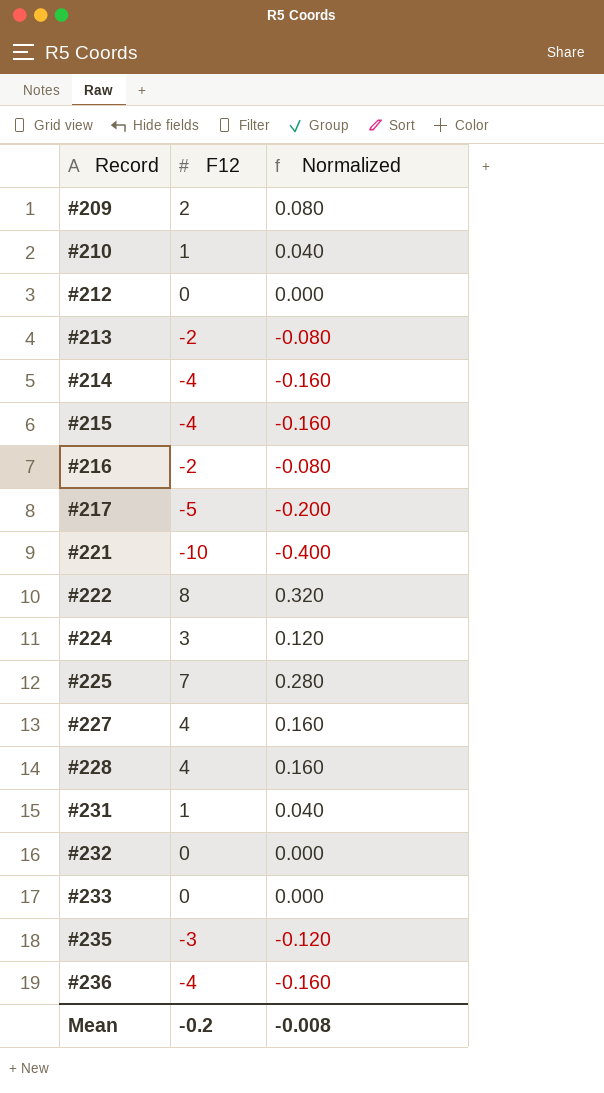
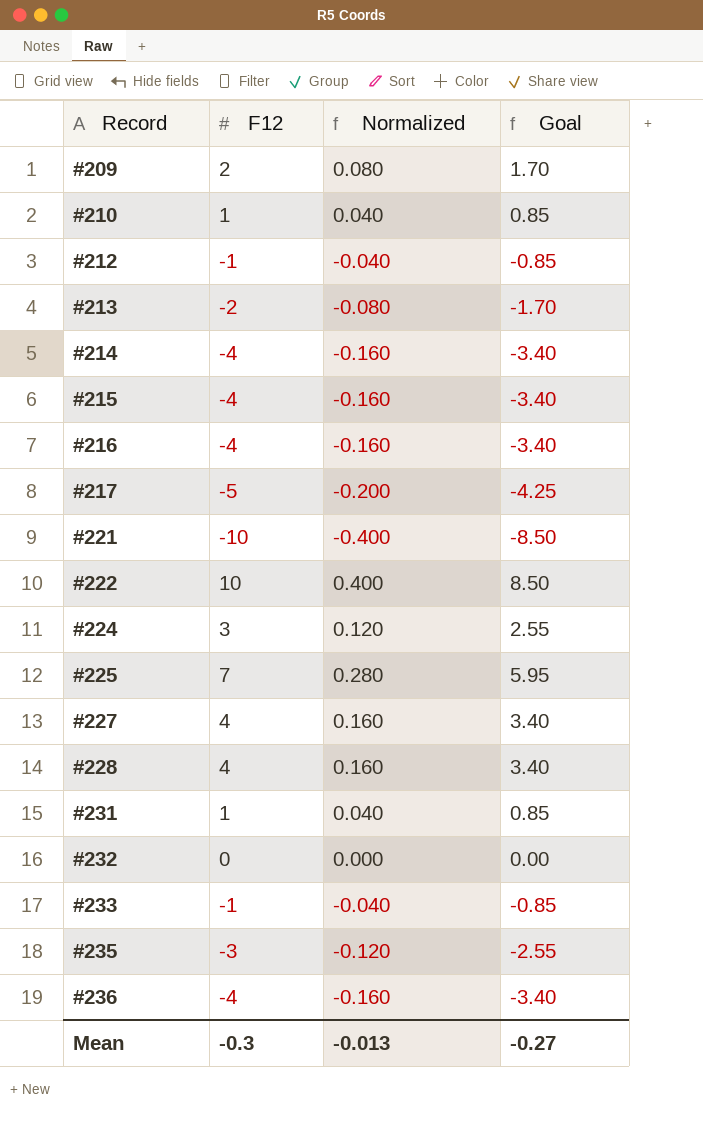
column Goal | formula: none -> [F12] * 0.85
#212 | F12: 0 -> -1
#212 | Normalized: 0.000 -> -0.040
#216 | F12: -2 -> -4
#216 | Normalized: -0.080 -> -0.160
#222 | F12: 8 -> 10
#222 | Normalized: 0.320 -> 0.400
#233 | F12: 0 -> -1
#233 | Normalized: 0.000 -> -0.040
Mean | F12: -0.2 -> -0.3
Mean | Normalized: -0.008 -> -0.013

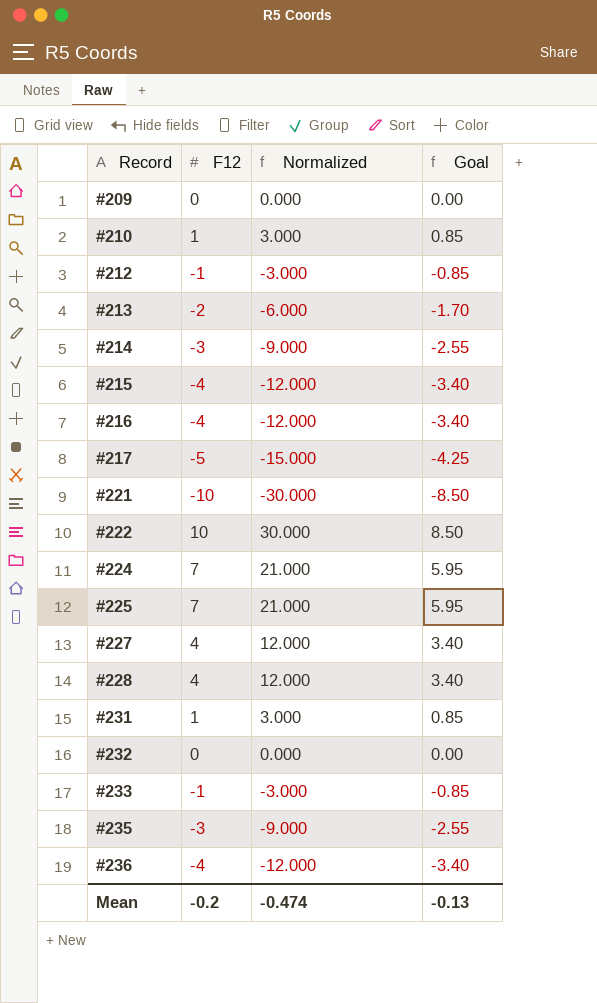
column Normalized | formula: [F12] * 0.04 -> [F12] * 3
#209 | F12: 2 -> 0
#209 | Goal: 1.70 -> 0.00
#214 | F12: -4 -> -3
#214 | Goal: -3.40 -> -2.55
#224 | F12: 3 -> 7
#224 | Goal: 2.55 -> 5.95
Mean | F12: -0.3 -> -0.2
Mean | Normalized: -0.013 -> -0.474
Mean | Goal: -0.27 -> -0.13

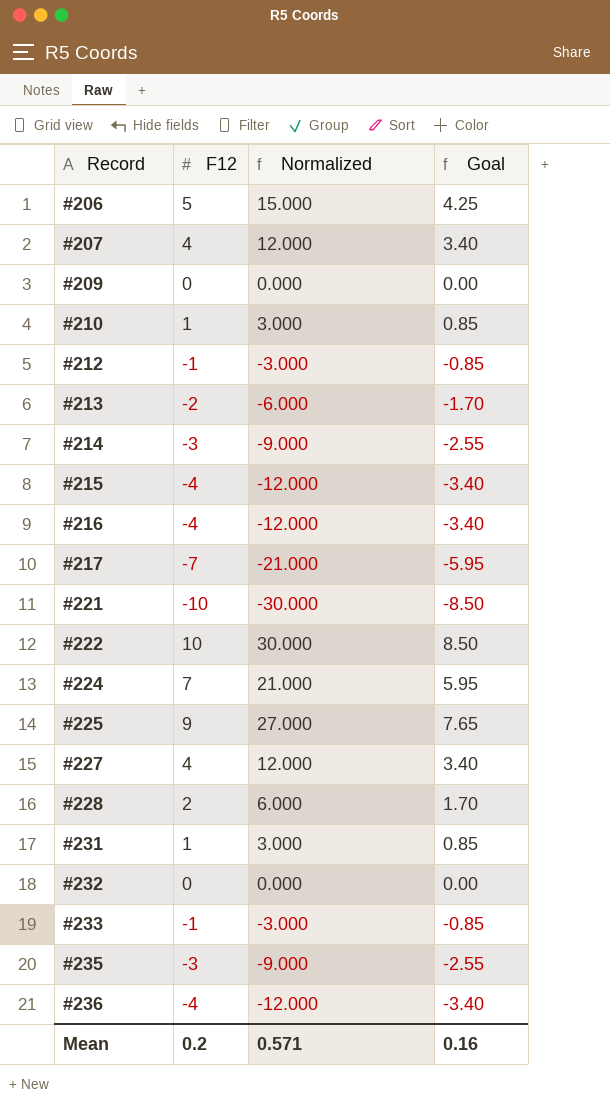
row #206: none -> 5 | 15.000 | 4.25
row #207: none -> 4 | 12.000 | 3.40
#217 | F12: -5 -> -7
#217 | Normalized: -15.000 -> -21.000
#217 | Goal: -4.25 -> -5.95
#225 | F12: 7 -> 9
#225 | Normalized: 21.000 -> 27.000
#225 | Goal: 5.95 -> 7.65
#228 | F12: 4 -> 2
#228 | Normalized: 12.000 -> 6.000
#228 | Goal: 3.40 -> 1.70
Mean | F12: -0.2 -> 0.2
Mean | Normalized: -0.474 -> 0.571
Mean | Goal: -0.13 -> 0.16

